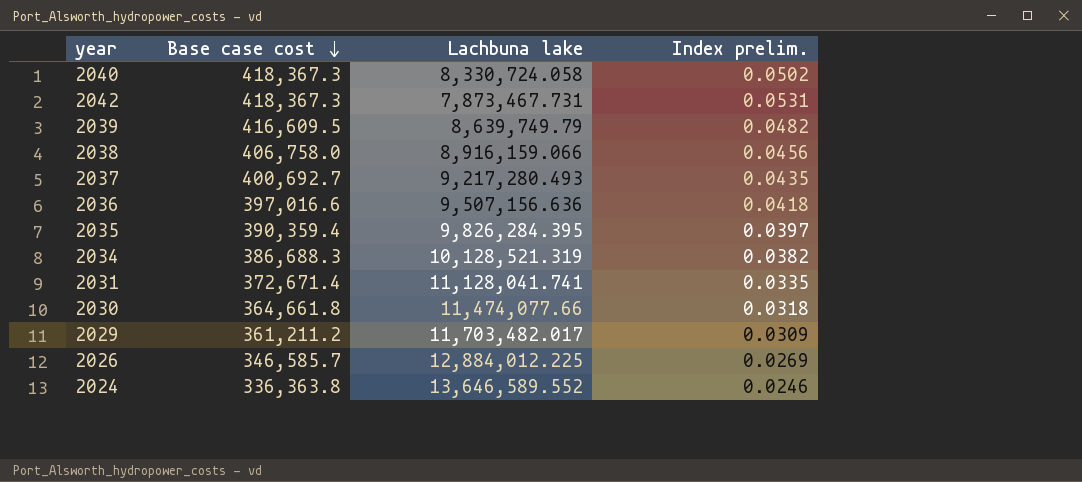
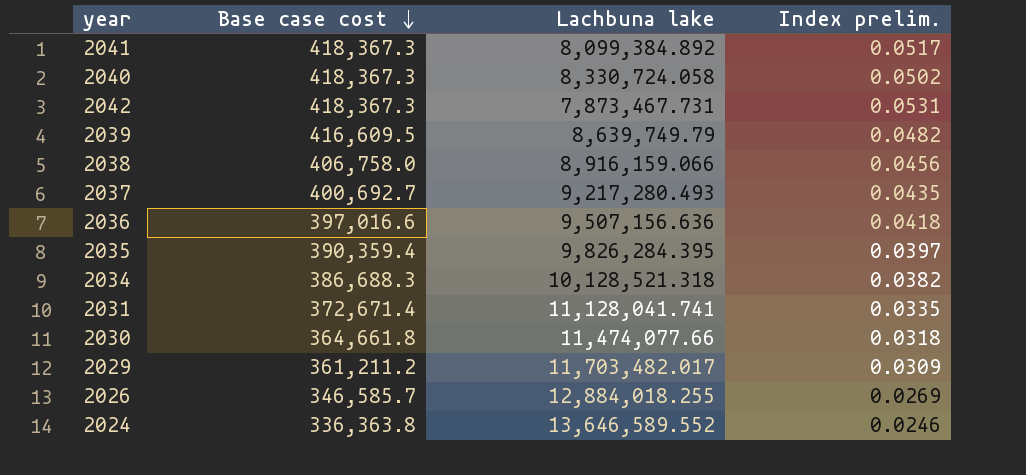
row 2041: none -> 418,367.3 | 8,099,384.892 | 0.0517
2034 | Lachbuna lake: 10,128,521.319 -> 10,128,521.318
2026 | Lachbuna lake: 12,884,012.225 -> 12,884,018.255

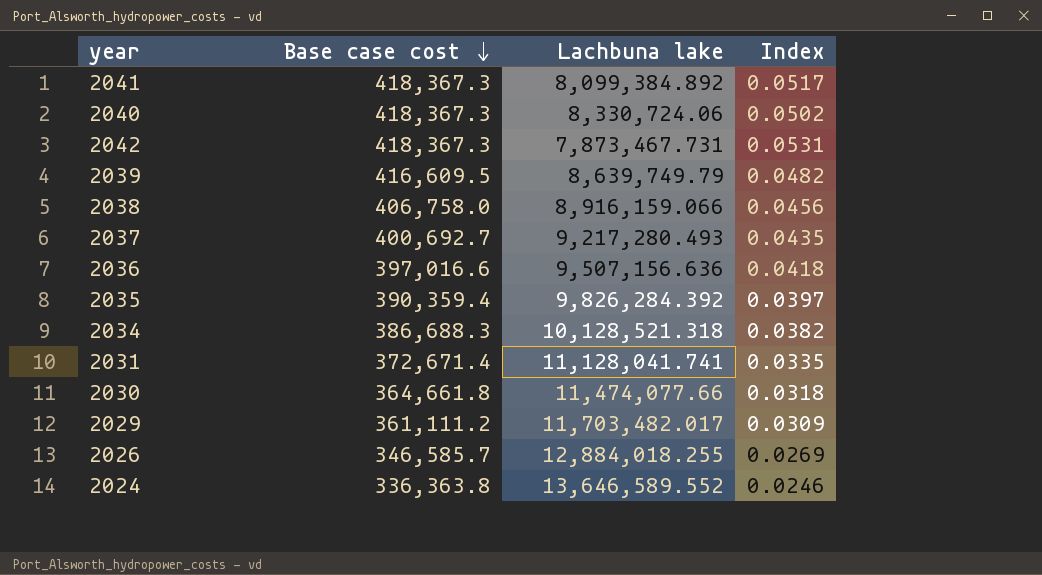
column name: Index prelim. -> Index
2040 | Lachbuna lake: 8,330,724.058 -> 8,330,724.06
2035 | Lachbuna lake: 9,826,284.395 -> 9,826,284.392
2029 | Base case cost: 361,211.2 -> 361,111.2

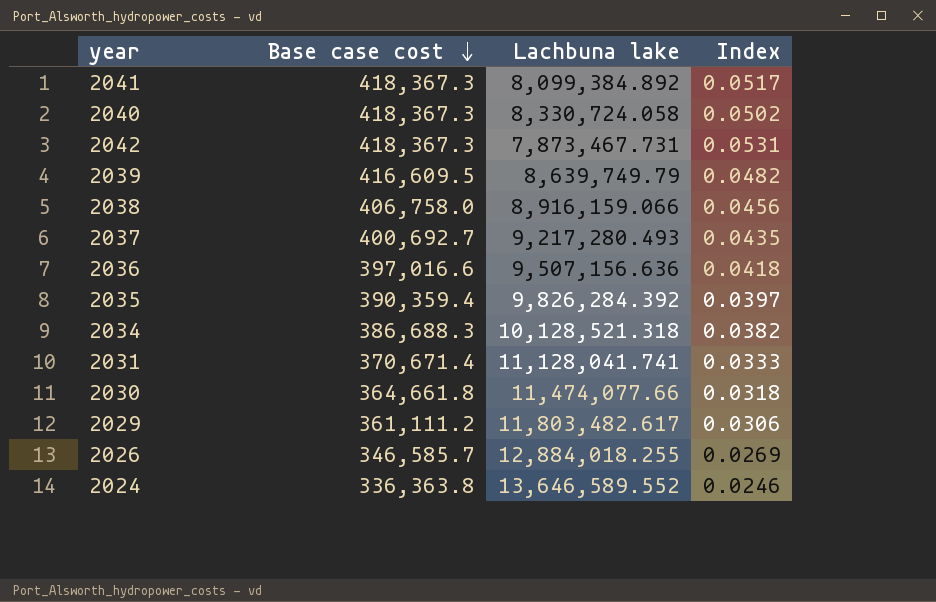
2040 | Lachbuna lake: 8,330,724.06 -> 8,330,724.058
2031 | Base case cost: 372,671.4 -> 370,671.4
2031 | Index: 0.0335 -> 0.0333
2029 | Lachbuna lake: 11,703,482.017 -> 11,803,482.617
2029 | Index: 0.0309 -> 0.0306

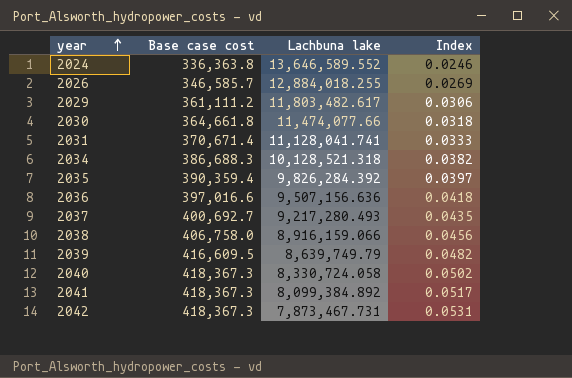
row order: Base case cost descending -> year ascending

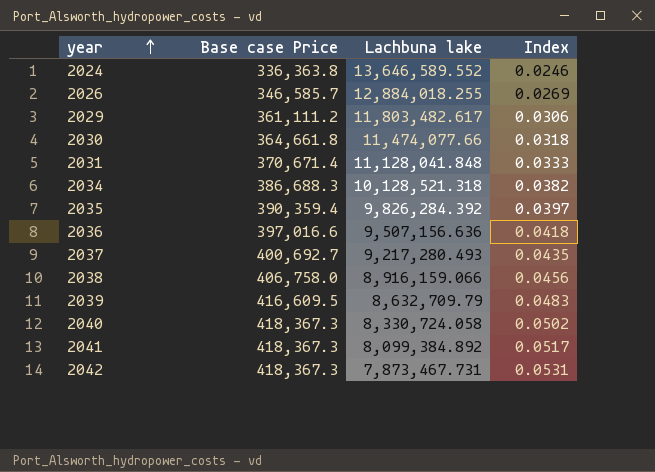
column name: Base case cost -> Base case Price
2031 | Lachbuna lake: 11,128,041.741 -> 11,128,041.848
2039 | Lachbuna lake: 8,639,749.79 -> 8,632,709.79
2039 | Index: 0.0482 -> 0.0483

